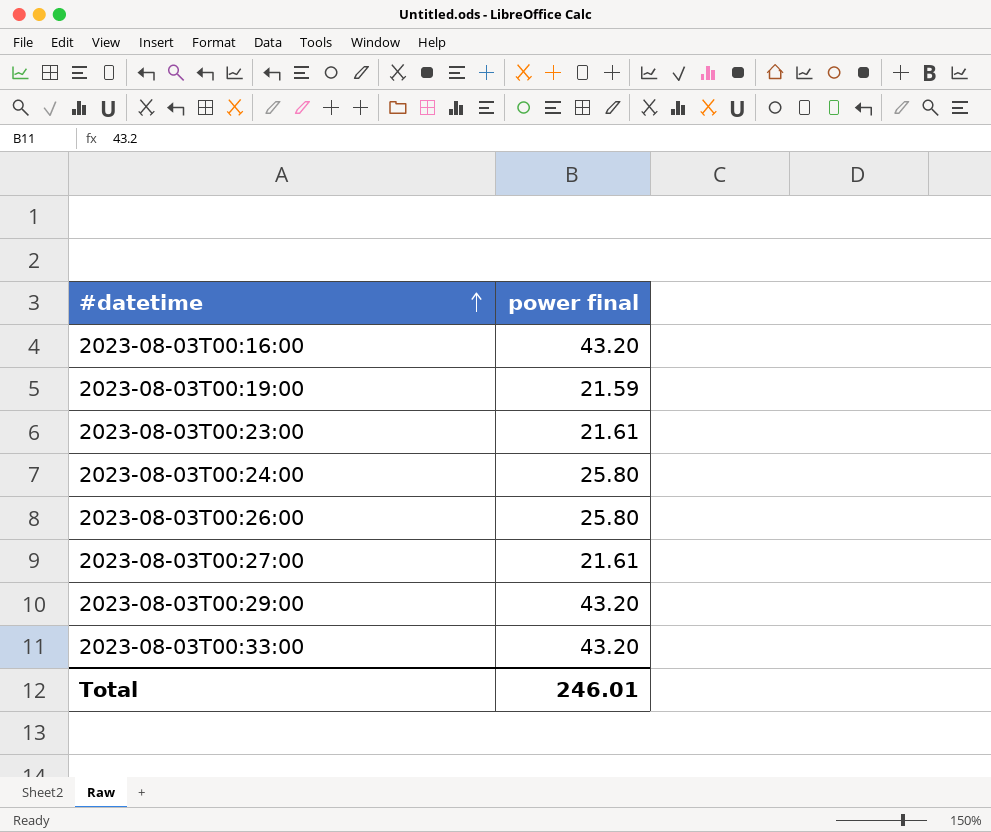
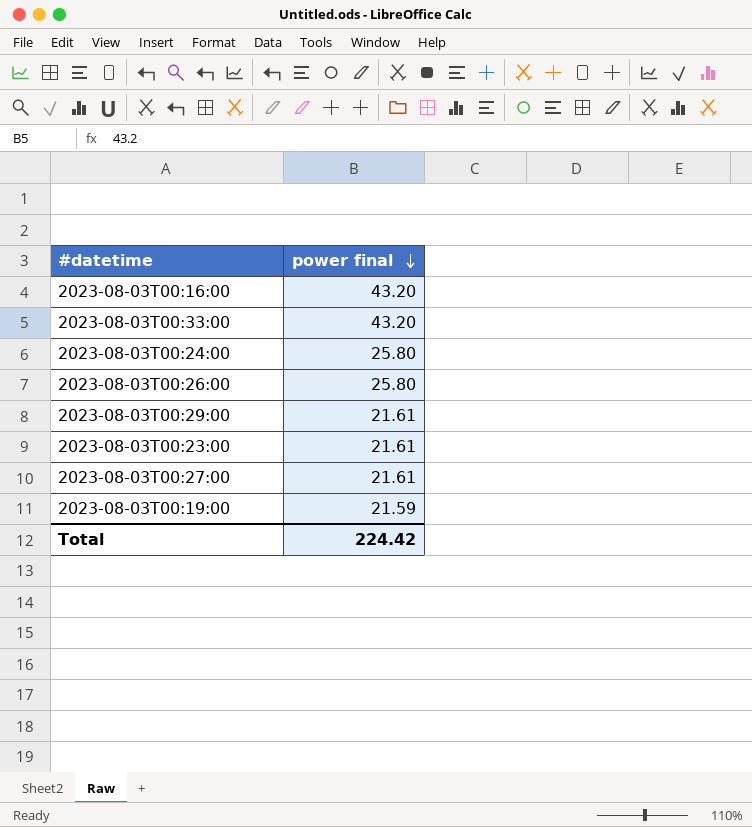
row order: #datetime ascending -> power final descending
2023-08-03T00:29:00 | power final: 43.20 -> 21.61
Total | power final: 246.01 -> 224.42

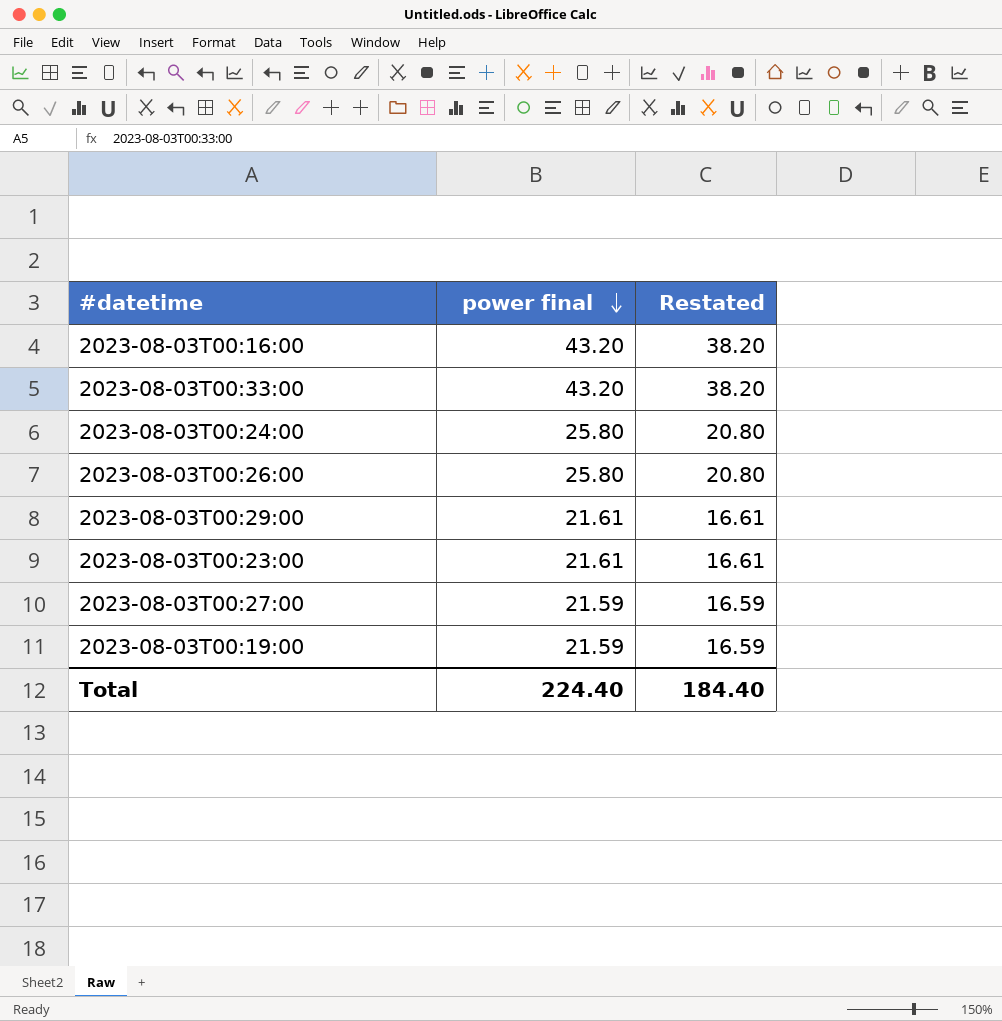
column Restated | formula: none -> [power final] - 5
2023-08-03T00:27:00 | power final: 21.61 -> 21.59
Total | power final: 224.42 -> 224.40

